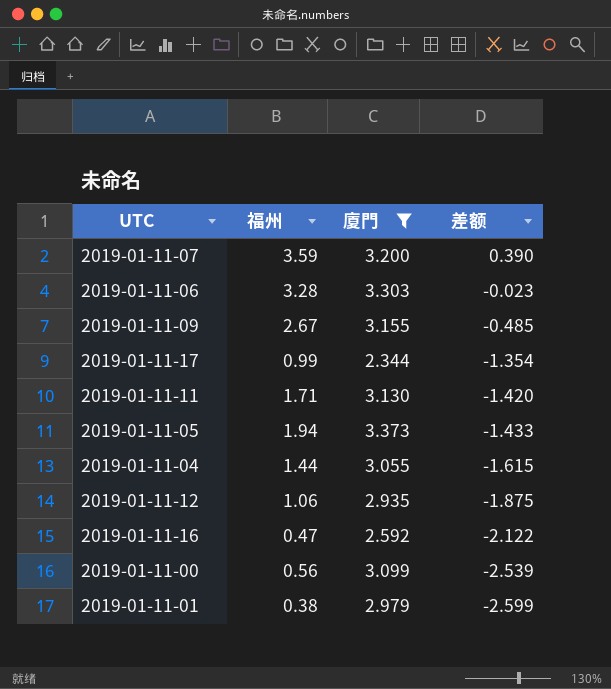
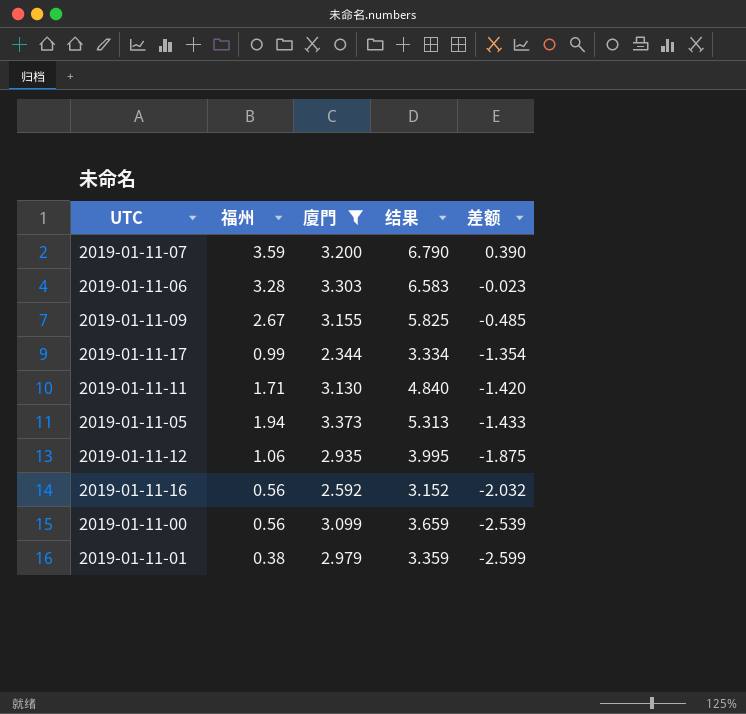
column 结果 | formula: none -> [福州] + [廈門]
row 2019-01-11-04: 1.44 | 3.055 | -1.615 -> none
2019-01-11-16 | 福州: 0.47 -> 0.56
2019-01-11-16 | 差额: -2.122 -> -2.032

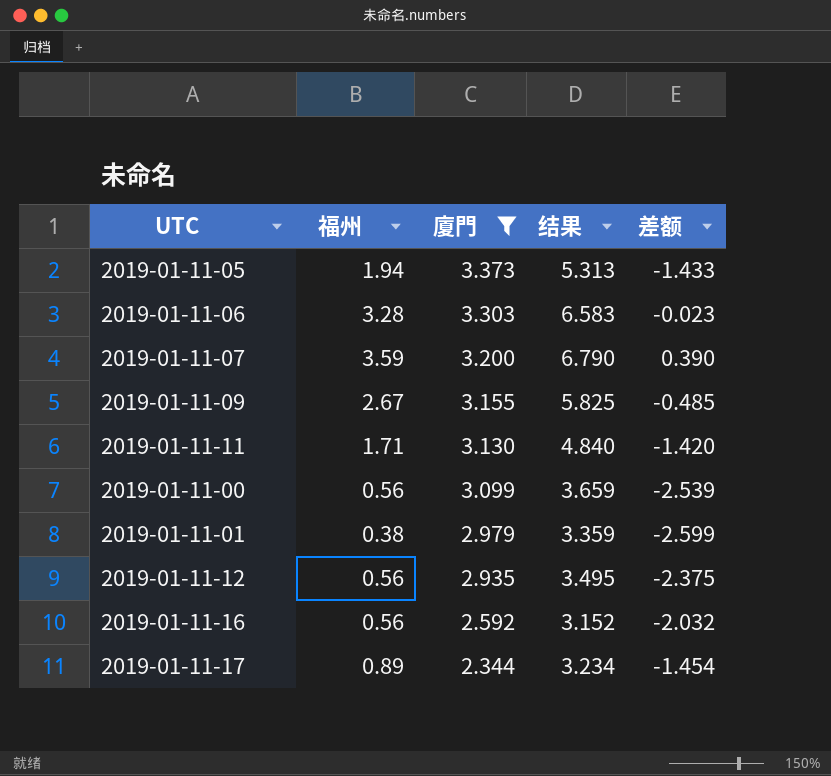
row order: 差额 descending -> 廈門 descending
2019-01-11-12 | 福州: 1.06 -> 0.56
2019-01-11-12 | 结果: 3.995 -> 3.495
2019-01-11-12 | 差额: -1.875 -> -2.375
2019-01-11-17 | 福州: 0.99 -> 0.89
2019-01-11-17 | 结果: 3.334 -> 3.234
2019-01-11-17 | 差额: -1.354 -> -1.454

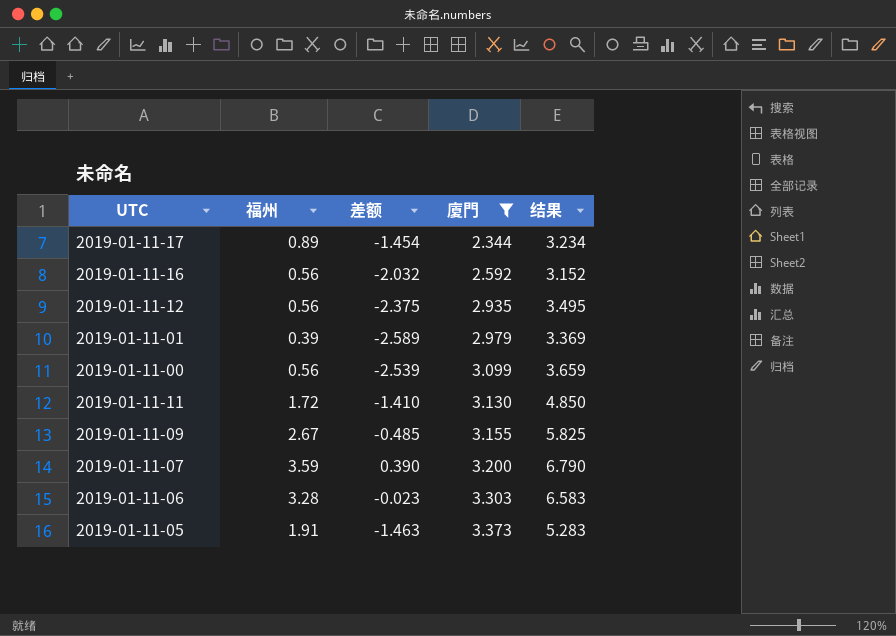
row order: 廈門 descending -> 廈門 ascending
column 差额 | position: 5 -> 3
2019-01-11-01 | 福州: 0.38 -> 0.39
2019-01-11-01 | 差额: -2.599 -> -2.589
2019-01-11-01 | 结果: 3.359 -> 3.369
2019-01-11-11 | 福州: 1.71 -> 1.72
2019-01-11-11 | 差额: -1.420 -> -1.410
2019-01-11-11 | 结果: 4.840 -> 4.850
2019-01-11-05 | 福州: 1.94 -> 1.91
2019-01-11-05 | 差额: -1.433 -> -1.463
2019-01-11-05 | 结果: 5.313 -> 5.283

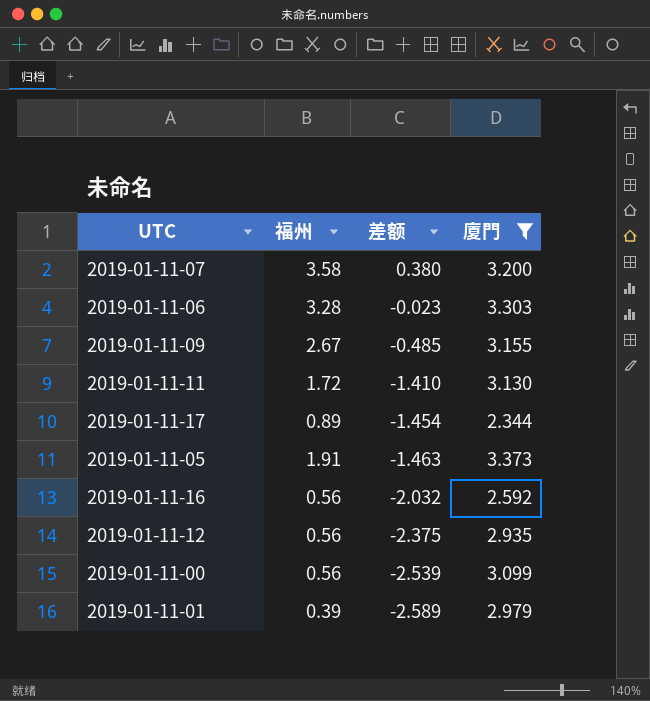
row order: 廈門 ascending -> 差额 descending
column 结果 | formula: [福州] + [廈門] -> none
2019-01-11-07 | 福州: 3.59 -> 3.58
2019-01-11-07 | 差额: 0.390 -> 0.380

